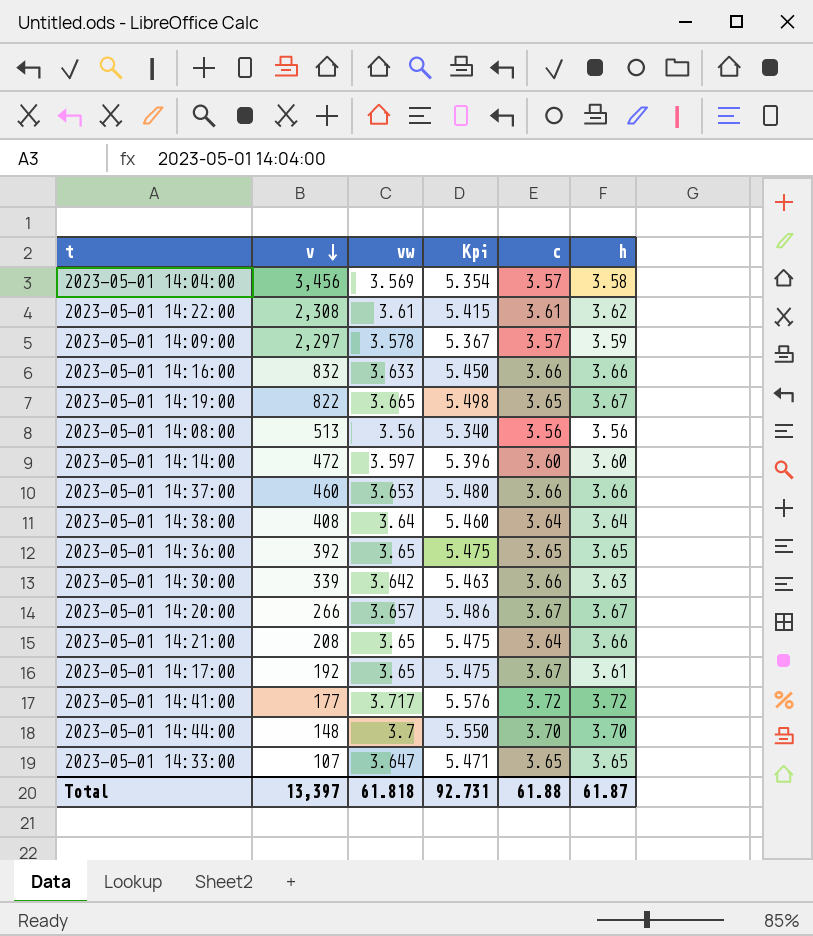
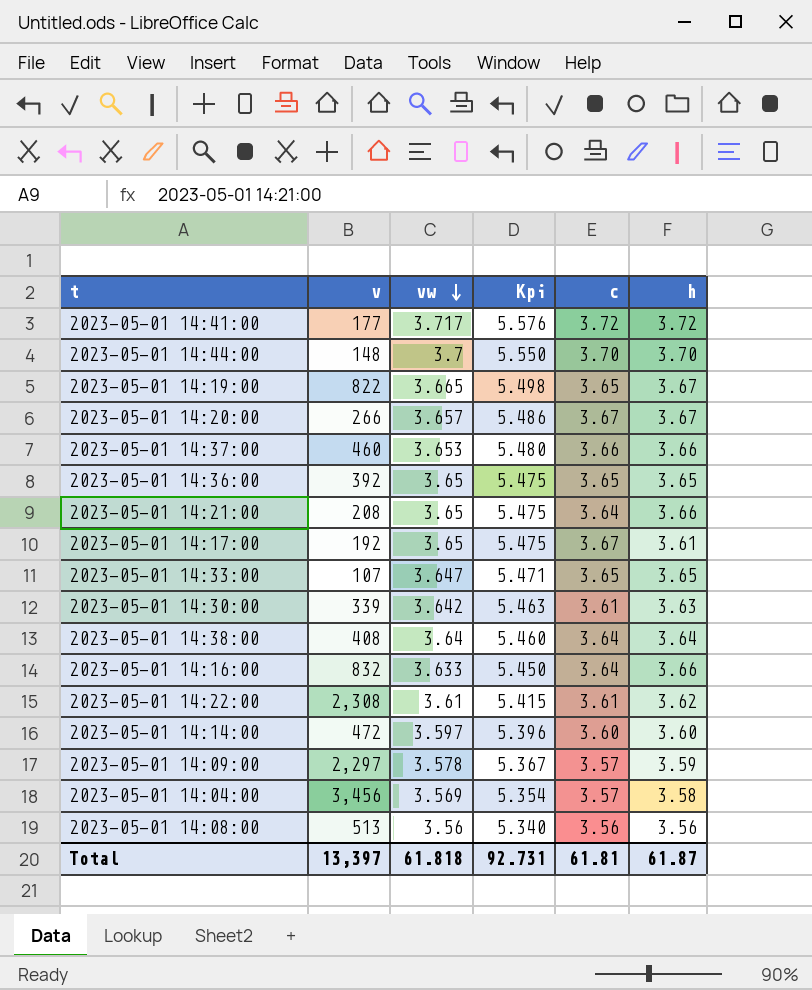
row order: v descending -> vw descending
2023-05-01 14:30:00 | c: 3.66 -> 3.61
2023-05-01 14:16:00 | c: 3.66 -> 3.64
Total | c: 61.88 -> 61.81

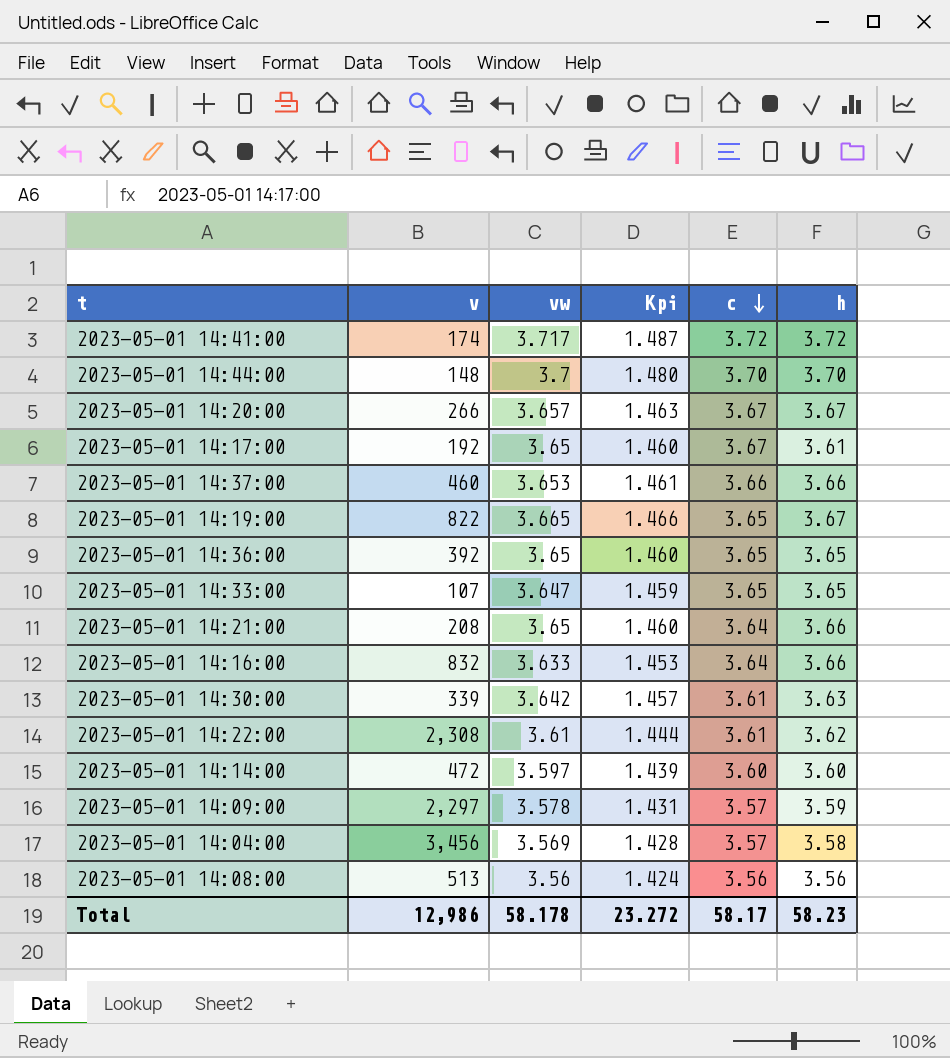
row order: vw descending -> c descending
column Kpi | formula: [vw] * 1.5 -> [vw] * 0.4
row 2023-05-01 14:38:00: 408 | 3.64 | 5.460 | 3.64 | 3.64 -> none
2023-05-01 14:41:00 | v: 177 -> 174
Total | v: 13,397 -> 12,986
Total | vw: 61.818 -> 58.178
Total | Kpi: 92.731 -> 23.272
Total | c: 61.81 -> 58.17
Total | h: 61.87 -> 58.23

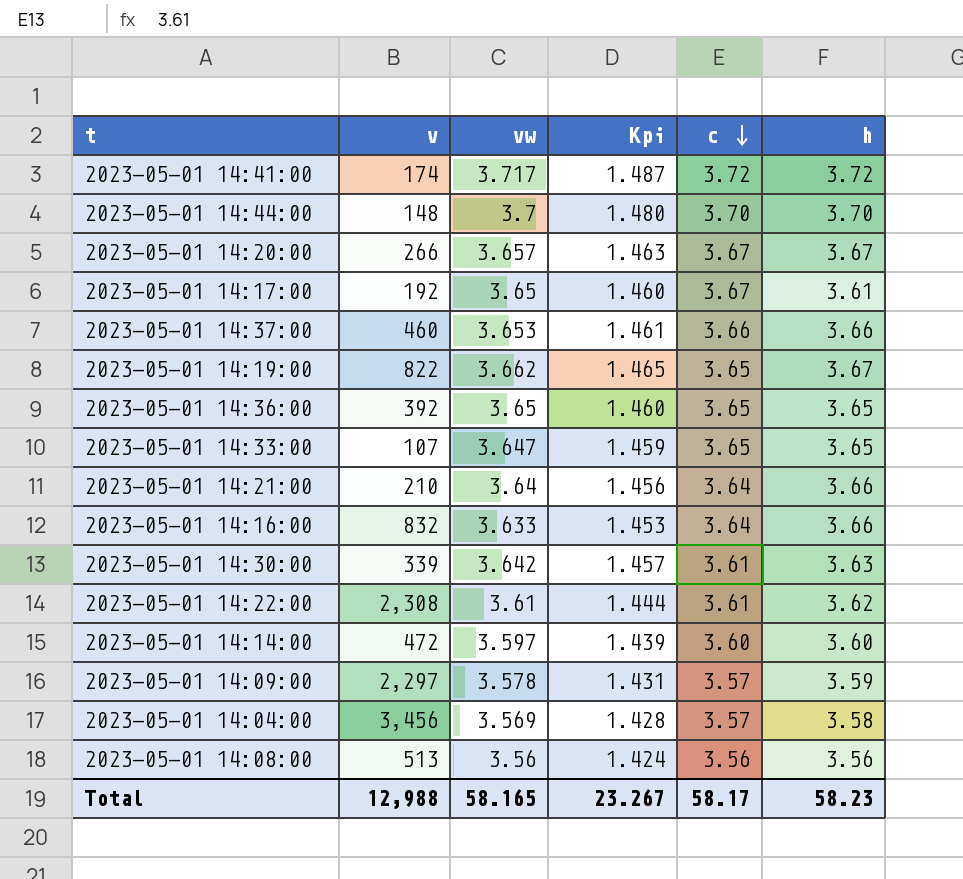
2023-05-01 14:19:00 | vw: 3.665 -> 3.662
2023-05-01 14:19:00 | Kpi: 1.466 -> 1.465
2023-05-01 14:21:00 | v: 208 -> 210
2023-05-01 14:21:00 | vw: 3.65 -> 3.64
2023-05-01 14:21:00 | Kpi: 1.460 -> 1.456
Total | v: 12,986 -> 12,988
Total | vw: 58.178 -> 58.165
Total | Kpi: 23.272 -> 23.267

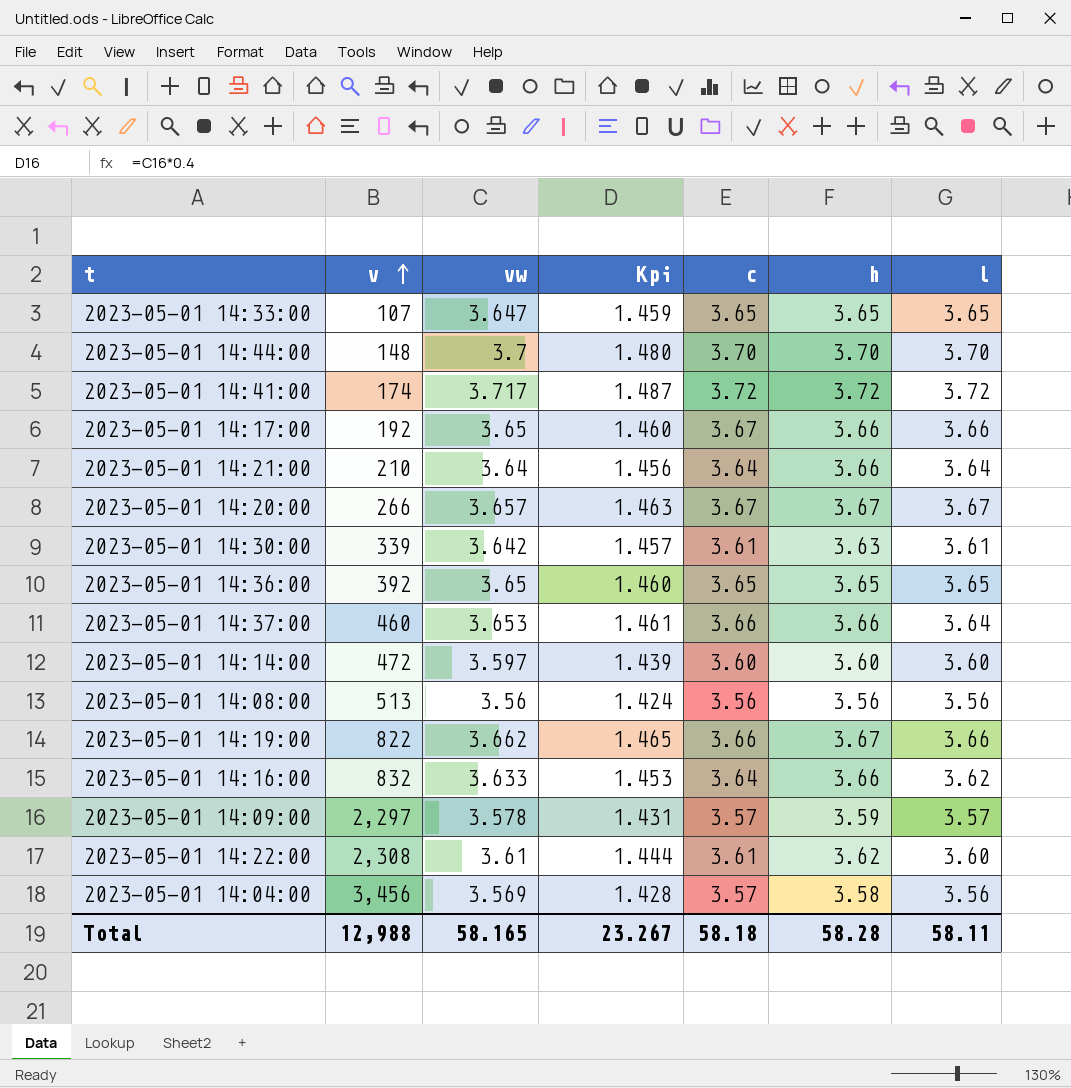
row order: c descending -> v ascending
column l | position: none -> 7
2023-05-01 14:17:00 | h: 3.61 -> 3.66
2023-05-01 14:19:00 | c: 3.65 -> 3.66
Total | c: 58.17 -> 58.18
Total | h: 58.23 -> 58.28

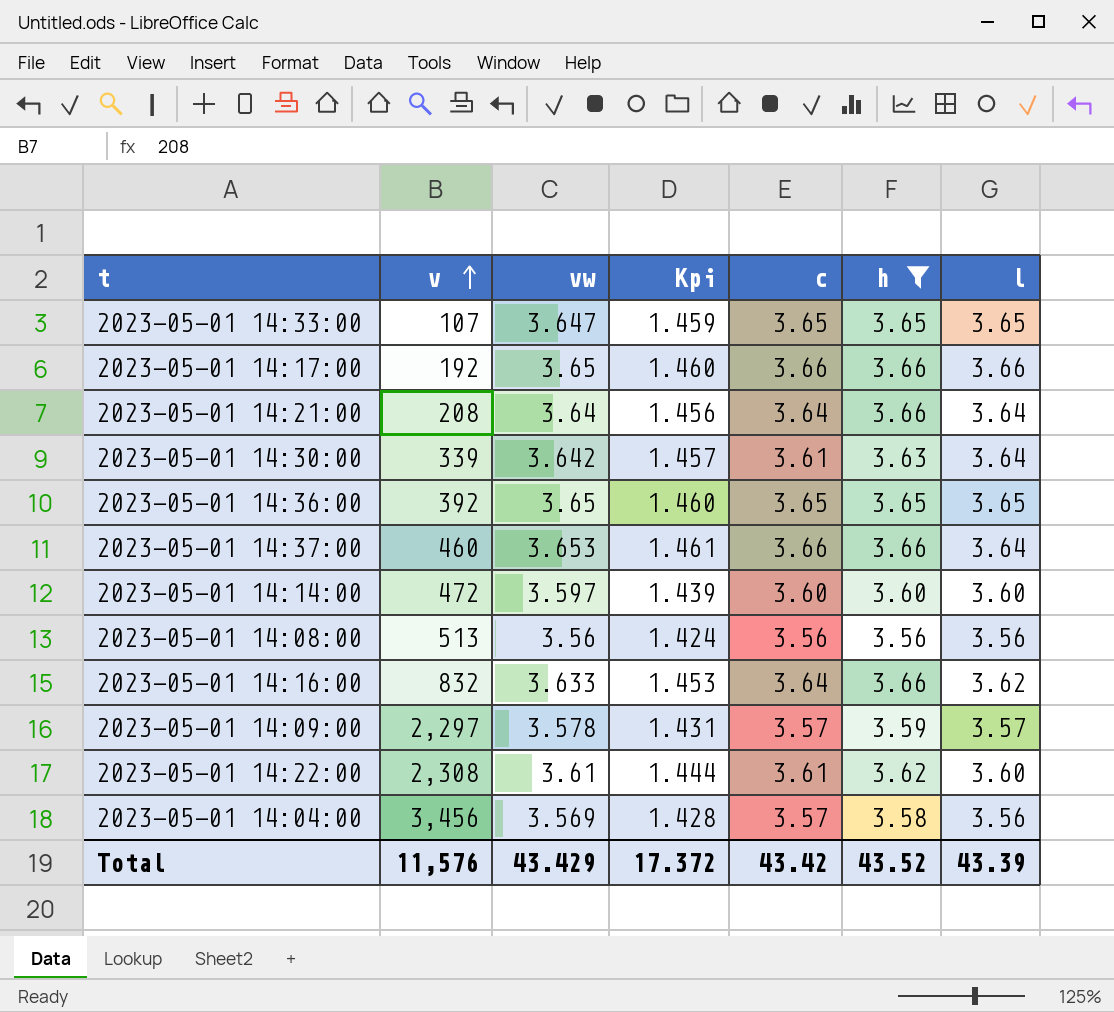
filter: none -> h <= 3.66
2023-05-01 14:17:00 | c: 3.67 -> 3.66
2023-05-01 14:21:00 | v: 210 -> 208
2023-05-01 14:30:00 | l: 3.61 -> 3.64
Total | v: 12,988 -> 11,576
Total | vw: 58.165 -> 43.429
Total | Kpi: 23.267 -> 17.372
Total | c: 58.18 -> 43.42
Total | h: 58.28 -> 43.52
Total | l: 58.11 -> 43.39

